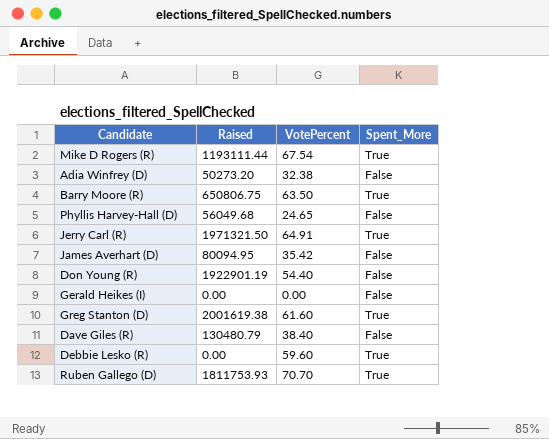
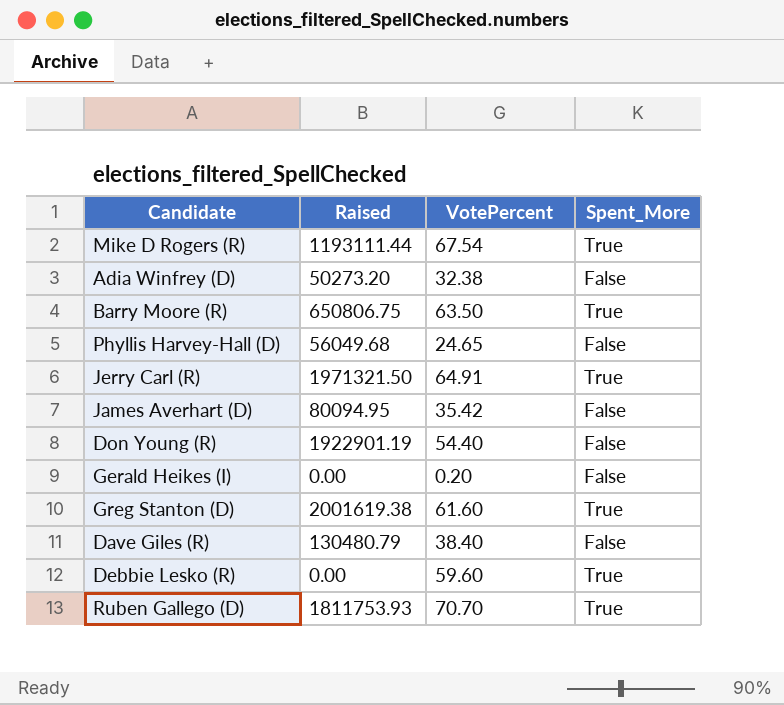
Gerald Heikes (I) | VotePercent: 0.00 -> 0.20

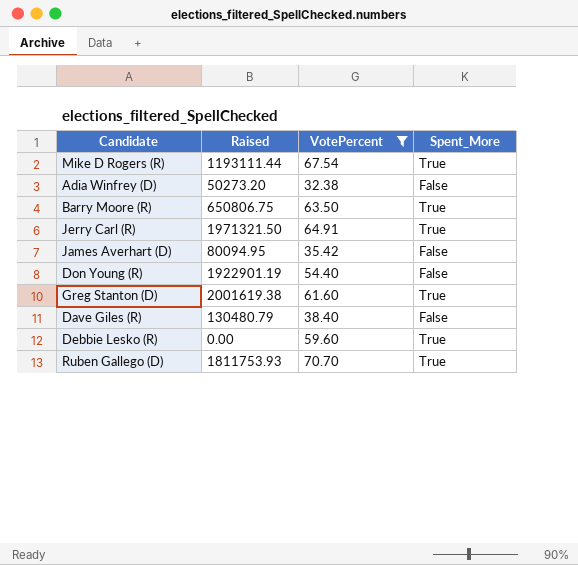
filter: none -> VotePercent >= 32.38

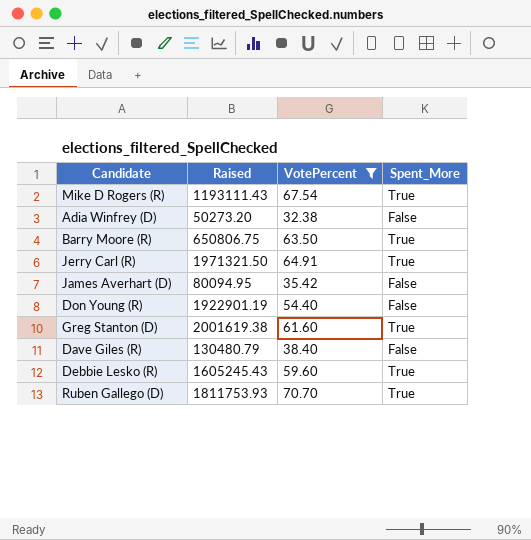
Mike D Rogers (R) | Raised: 1193111.44 -> 1193111.43
Debbie Lesko (R) | Raised: 0.00 -> 1605245.43

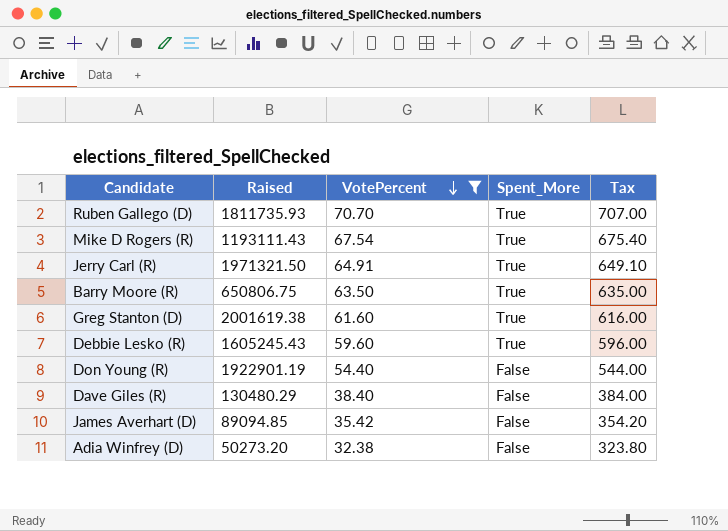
row order: none -> VotePercent descending
column Tax | formula: none -> [VotePercent] * 10
Ruben Gallego (D) | Raised: 1811753.93 -> 1811735.93
Dave Giles (R) | Raised: 130480.79 -> 130480.29
James Averhart (D) | Raised: 80094.95 -> 89094.85

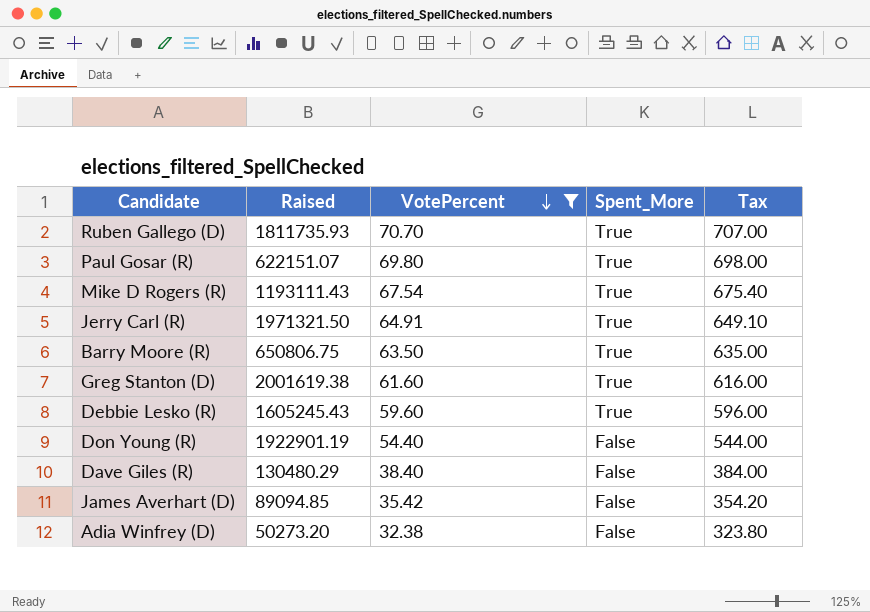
row Paul Gosar (R): none -> 622151.07 | 69.80 | True | 698.00

